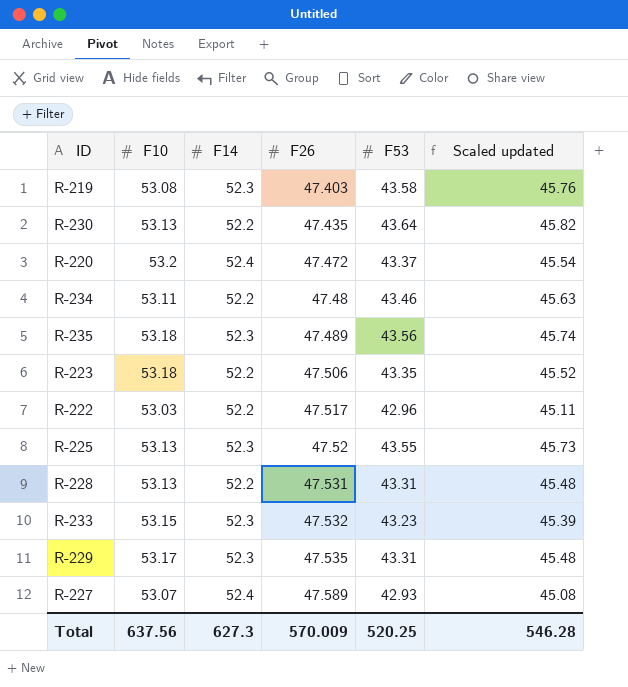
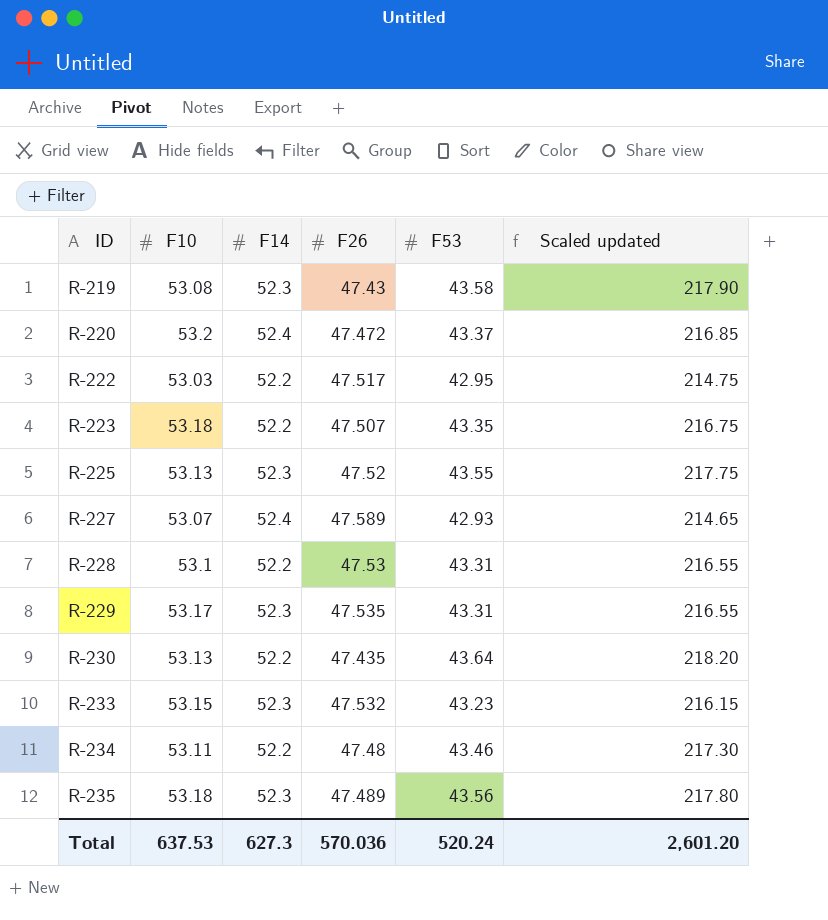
row order: F26 ascending -> ID ascending
column Scaled updated | formula: [F53] * 1.05 -> [F53] * 5
R-219 | F26: 47.403 -> 47.43
R-222 | F53: 42.96 -> 42.95
R-223 | F26: 47.506 -> 47.507
R-228 | F10: 53.13 -> 53.1
R-228 | F26: 47.531 -> 47.53
Total | F10: 637.56 -> 637.53
Total | F26: 570.009 -> 570.036
Total | F53: 520.25 -> 520.24
Total | Scaled updated: 546.28 -> 2,601.20

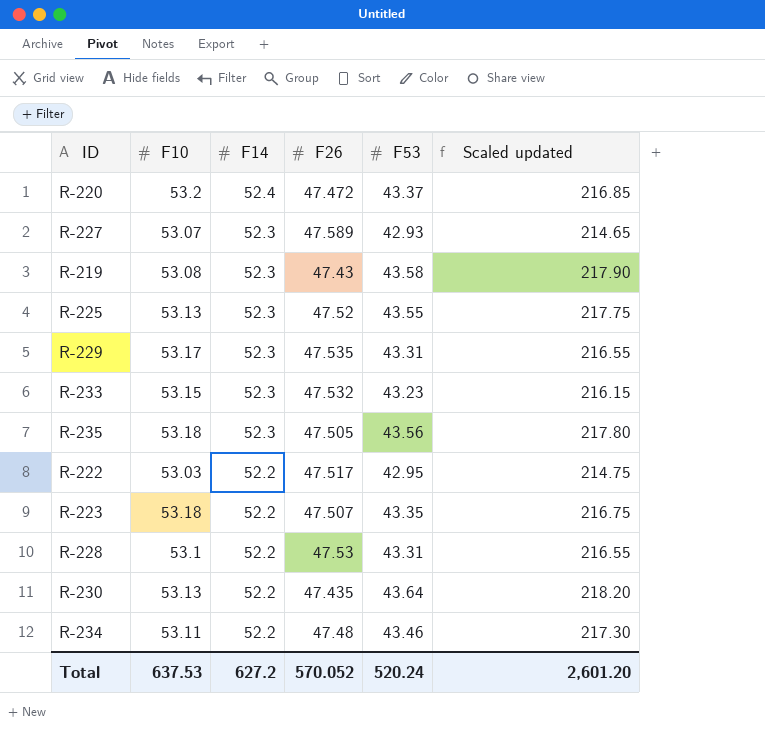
row order: ID ascending -> F14 descending
R-227 | F14: 52.4 -> 52.3
R-235 | F26: 47.489 -> 47.505
Total | F14: 627.3 -> 627.2
Total | F26: 570.036 -> 570.052

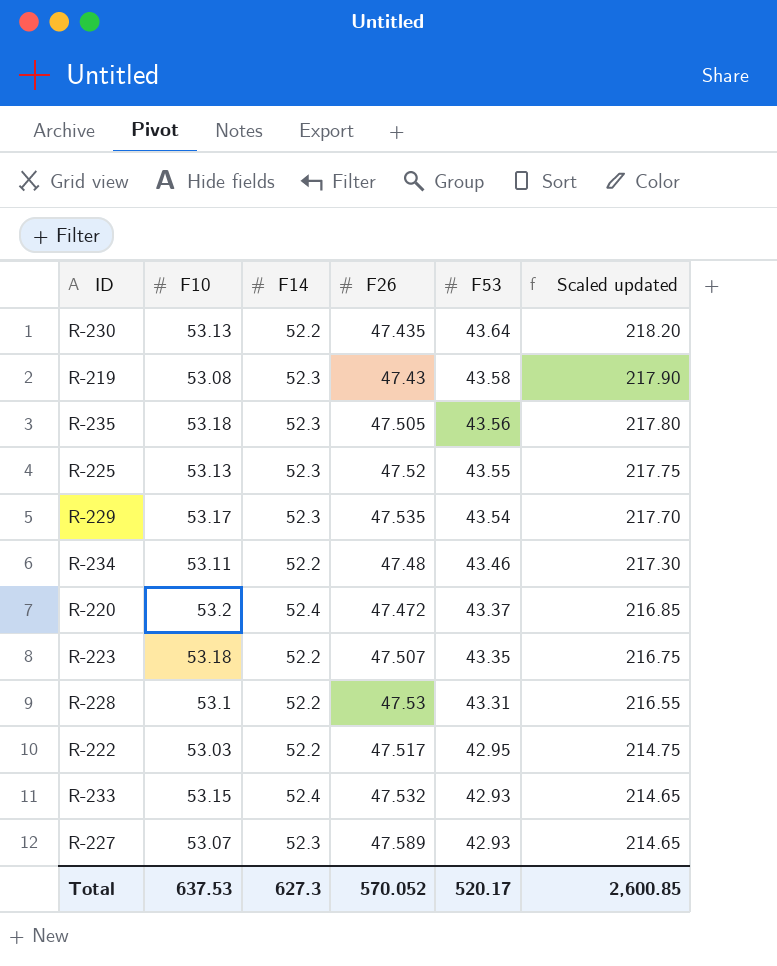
row order: F14 descending -> F53 descending
R-229 | F53: 43.31 -> 43.54
R-229 | Scaled updated: 216.55 -> 217.70
R-233 | F14: 52.3 -> 52.4
R-233 | F53: 43.23 -> 42.93
R-233 | Scaled updated: 216.15 -> 214.65
Total | F14: 627.2 -> 627.3
Total | F53: 520.24 -> 520.17
Total | Scaled updated: 2,601.20 -> 2,600.85

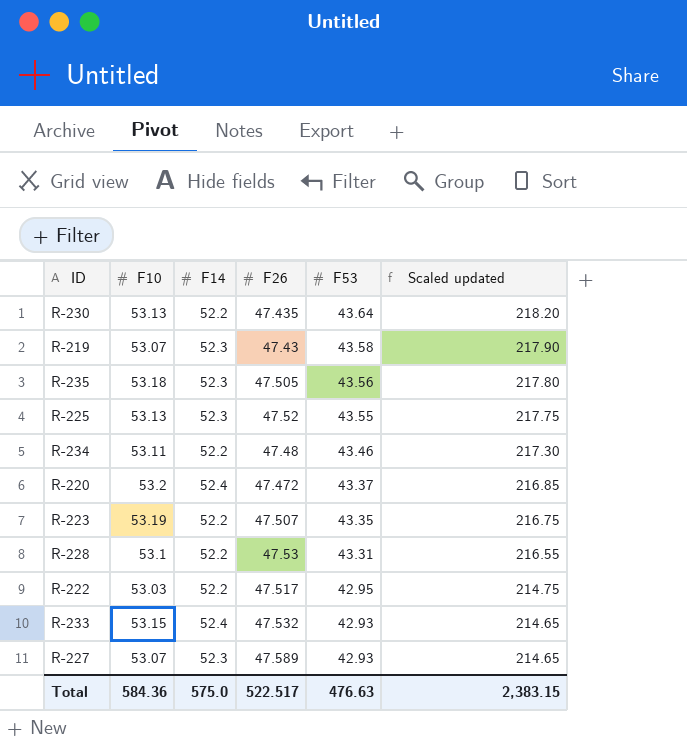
row R-229: 53.17 | 52.3 | 47.535 | 43.54 | 217.70 -> none
R-219 | F10: 53.08 -> 53.07
R-223 | F10: 53.18 -> 53.19
Total | F10: 637.53 -> 584.36
Total | F14: 627.3 -> 575.0
Total | F26: 570.052 -> 522.517
Total | F53: 520.17 -> 476.63
Total | Scaled updated: 2,600.85 -> 2,383.15

